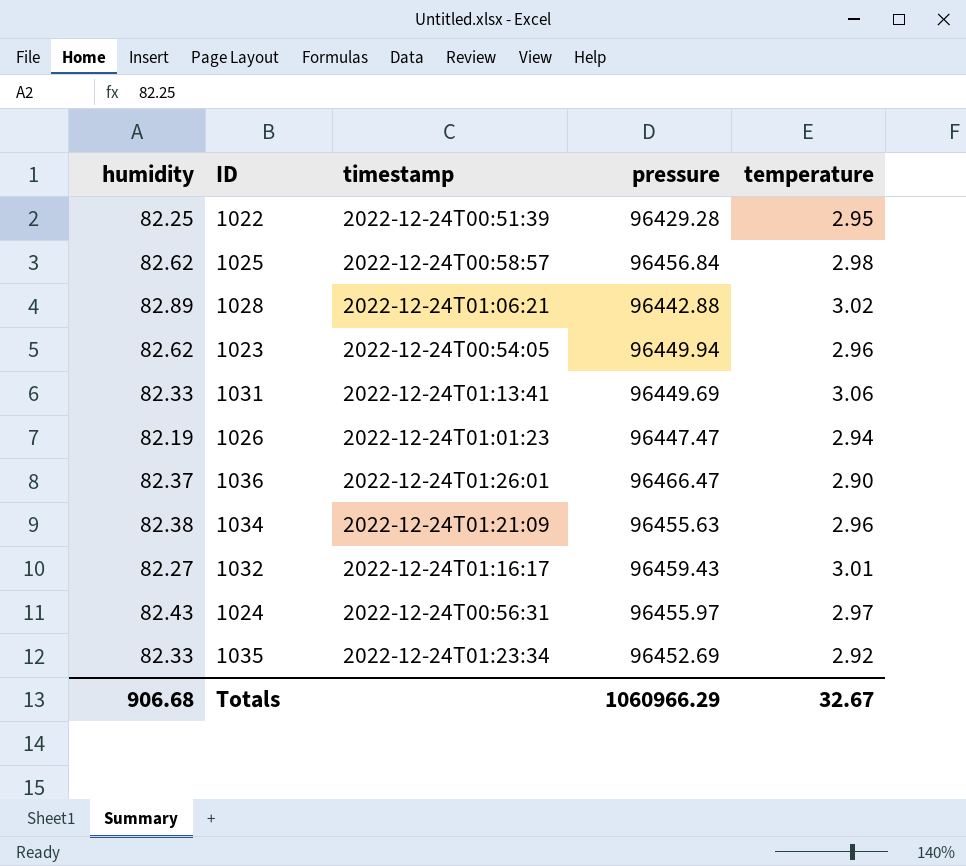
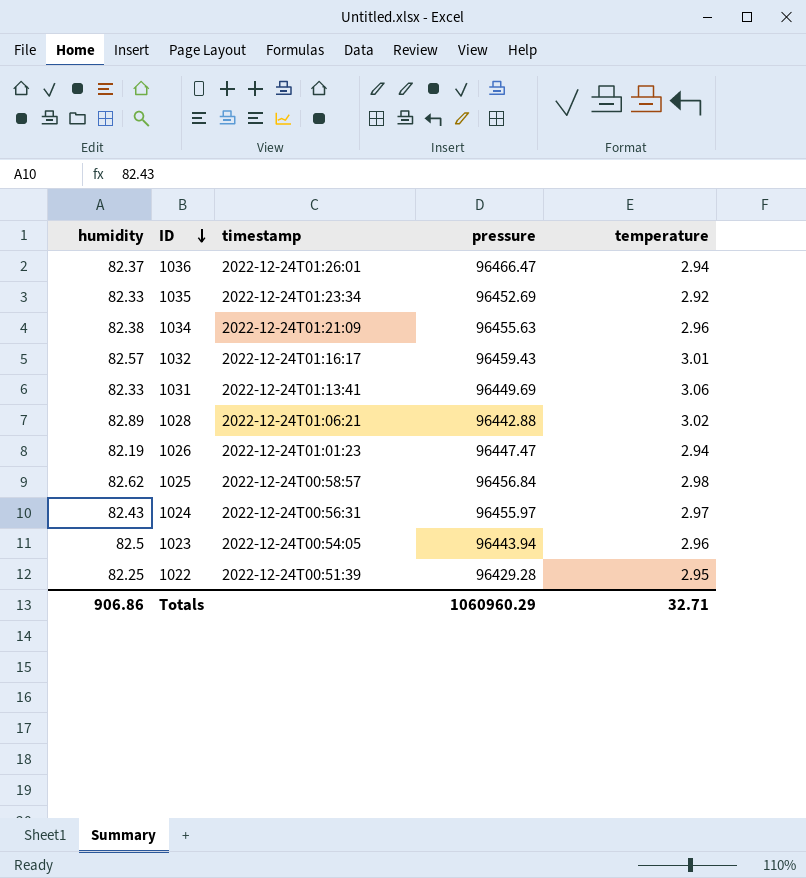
row order: none -> ID descending
1036 | temperature: 2.90 -> 2.94
1032 | humidity: 82.27 -> 82.57
1023 | humidity: 82.62 -> 82.5
1023 | pressure: 96449.94 -> 96443.94
Totals | humidity: 906.68 -> 906.86
Totals | pressure: 1060966.29 -> 1060960.29
Totals | temperature: 32.67 -> 32.71

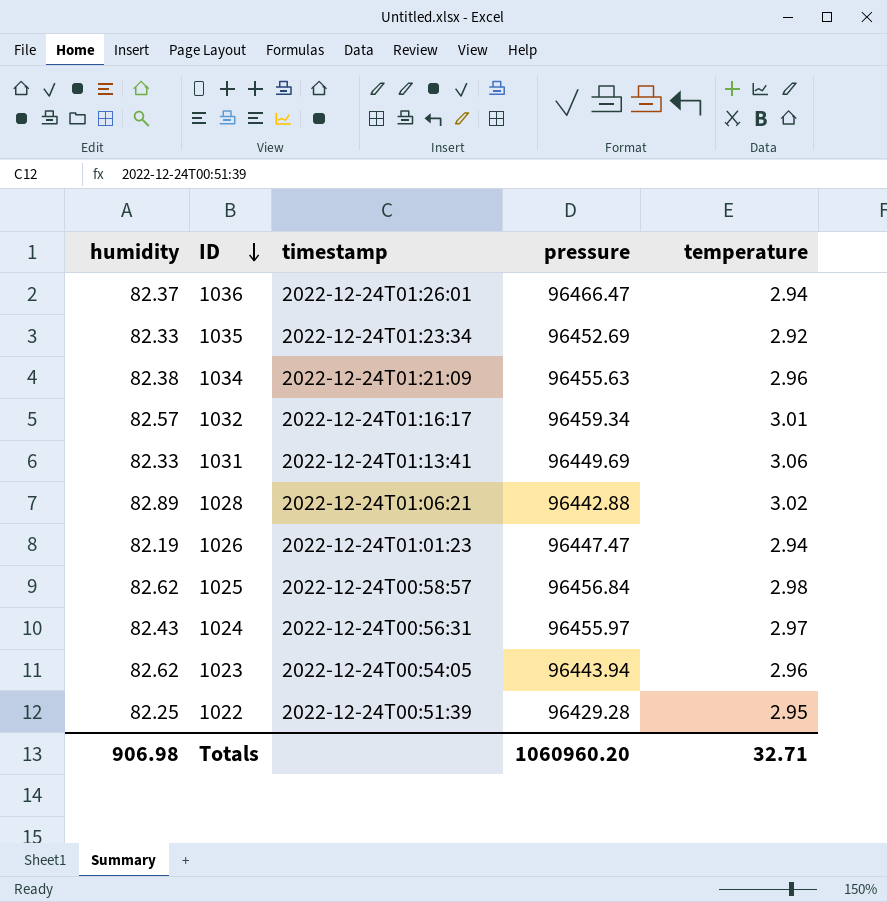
1032 | pressure: 96459.43 -> 96459.34
1023 | humidity: 82.5 -> 82.62
Totals | humidity: 906.86 -> 906.98
Totals | pressure: 1060960.29 -> 1060960.20

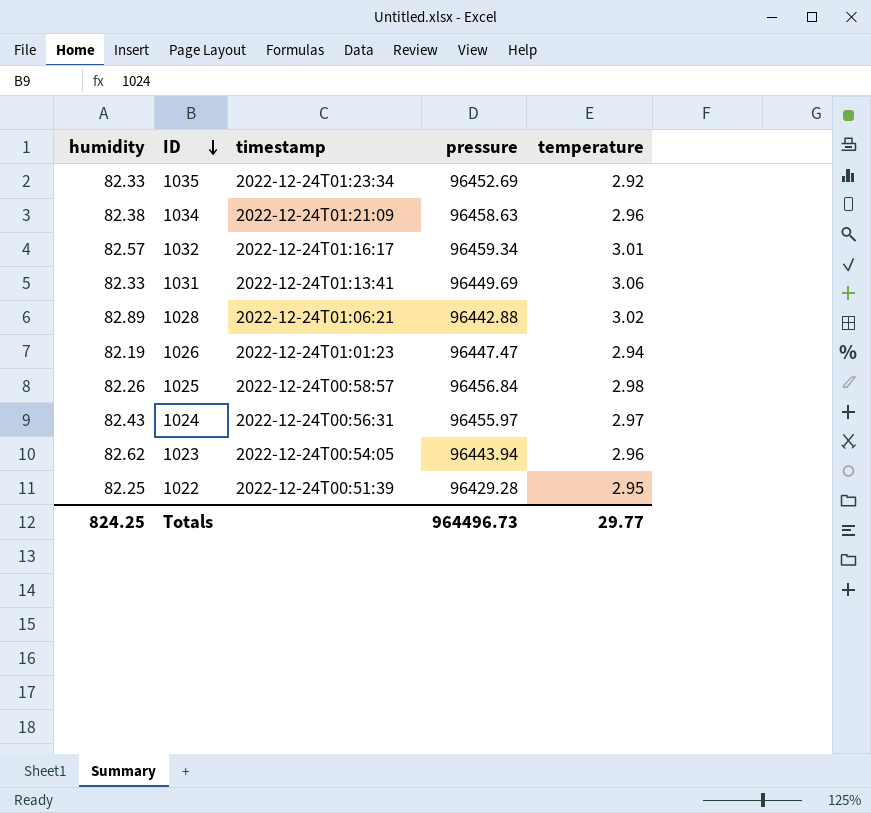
row 1036: 82.37 | 2022-12-24T01:26:01 | 96466.47 | 2.94 -> none
1034 | pressure: 96455.63 -> 96458.63
1025 | humidity: 82.62 -> 82.26
Totals | humidity: 906.98 -> 824.25
Totals | pressure: 1060960.20 -> 964496.73
Totals | temperature: 32.71 -> 29.77

